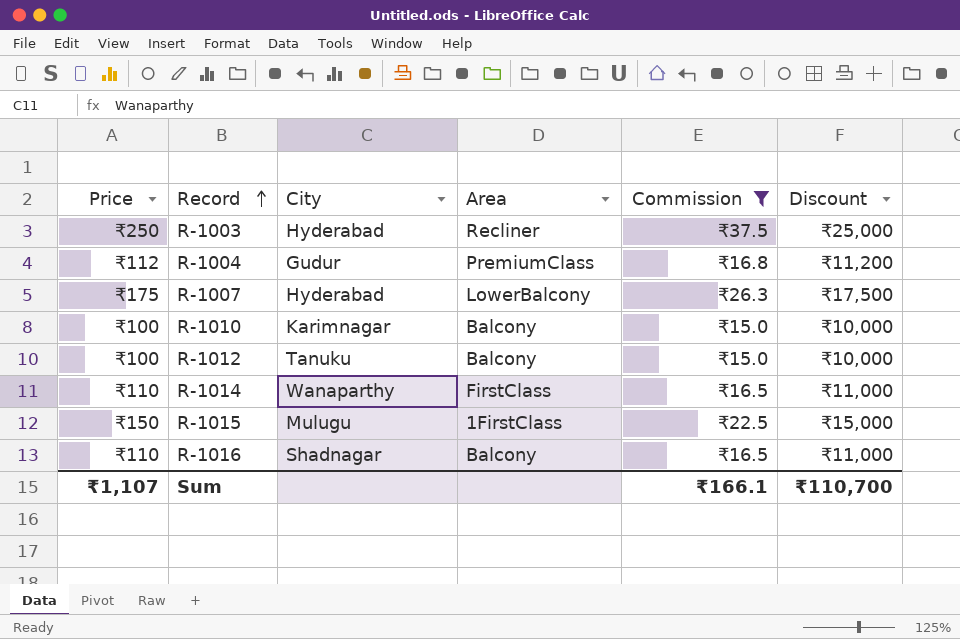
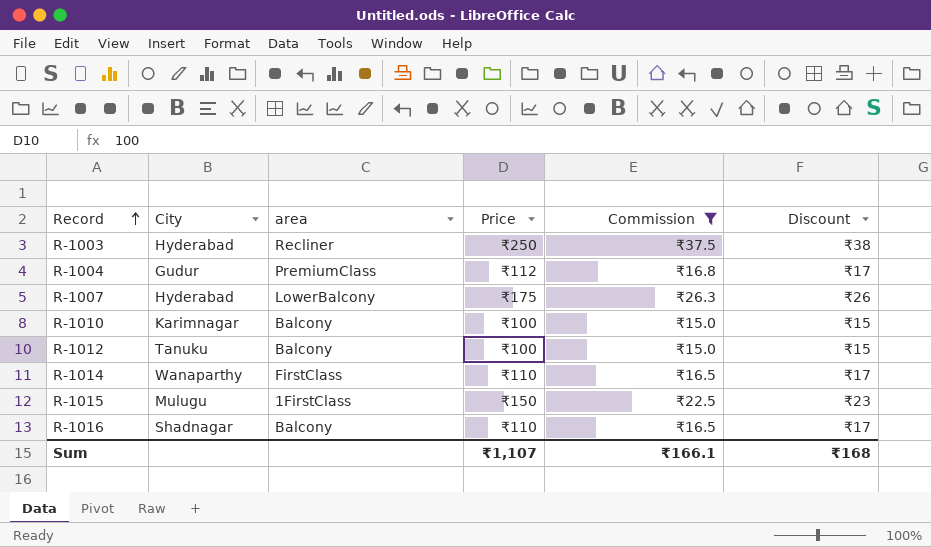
column name: Area -> area
column Price | position: 1 -> 4
column Discount | formula: [Price] * 100 -> [Price] * 0.15
Sum | Discount: ₹110,700 -> ₹168

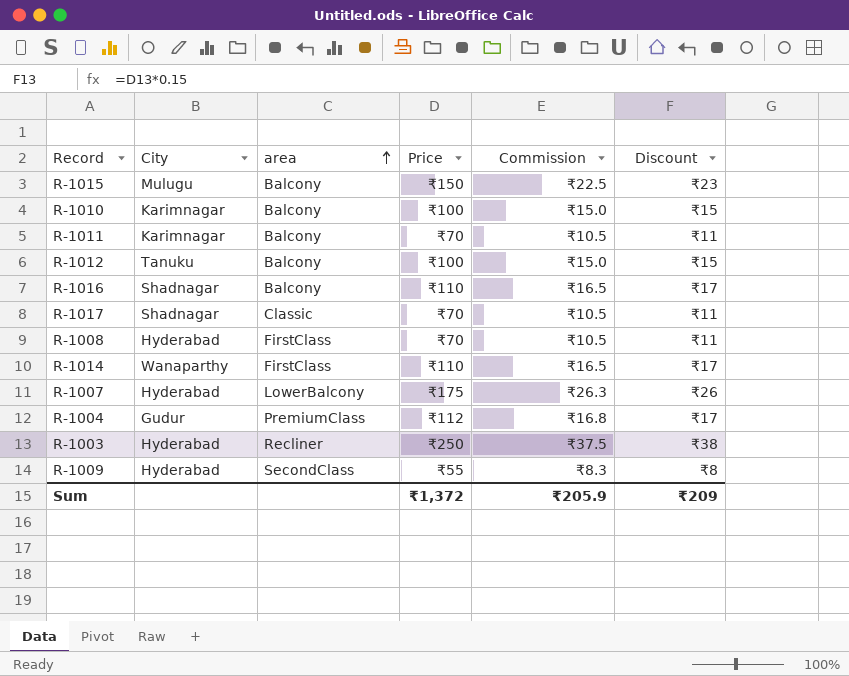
filter: Commission >= ₹15.0 -> none
row order: Record ascending -> area ascending
R-1015 | area: 1FirstClass -> Balcony
Sum | Price: ₹1,107 -> ₹1,372
Sum | Commission: ₹166.1 -> ₹205.9
Sum | Discount: ₹168 -> ₹209

